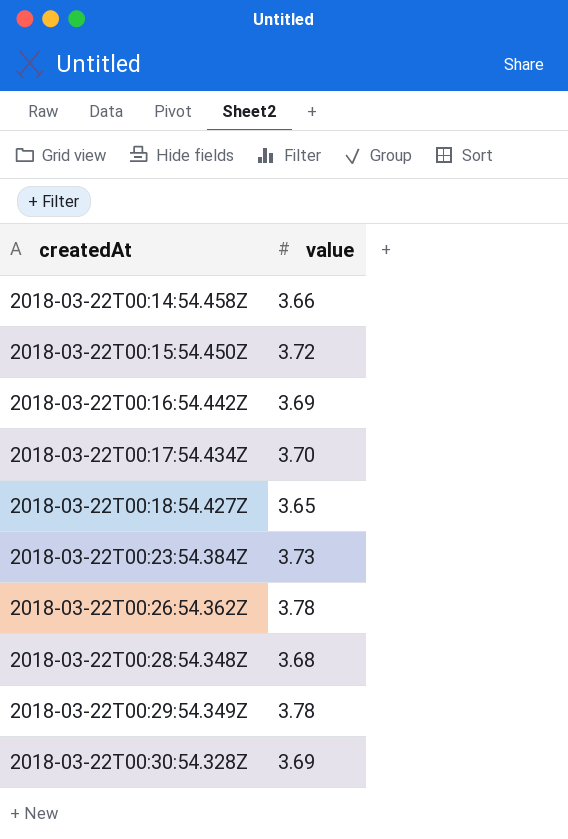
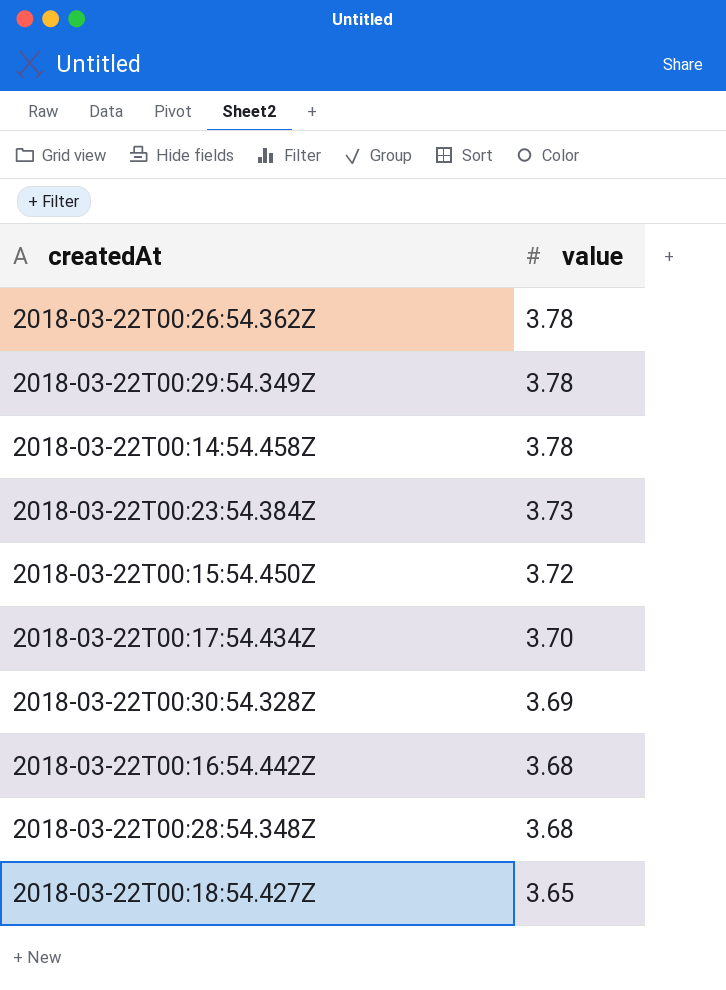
row order: createdAt ascending -> value descending
2018-03-22T00:14:54.458Z | value: 3.66 -> 3.78
2018-03-22T00:16:54.442Z | value: 3.69 -> 3.68

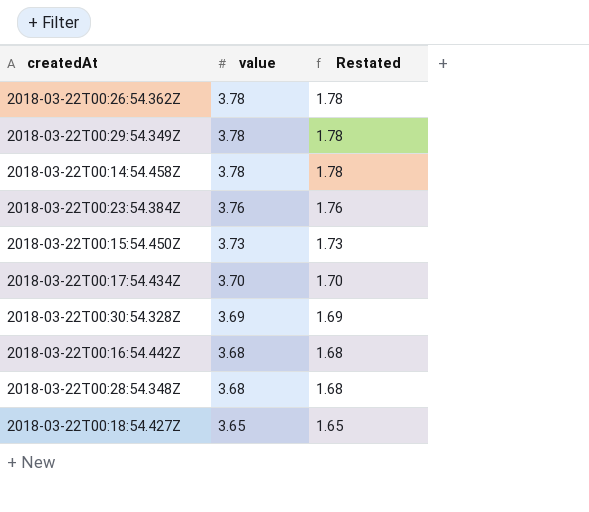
column Restated | formula: none -> [value] - 2
2018-03-22T00:23:54.384Z | value: 3.73 -> 3.76
2018-03-22T00:15:54.450Z | value: 3.72 -> 3.73

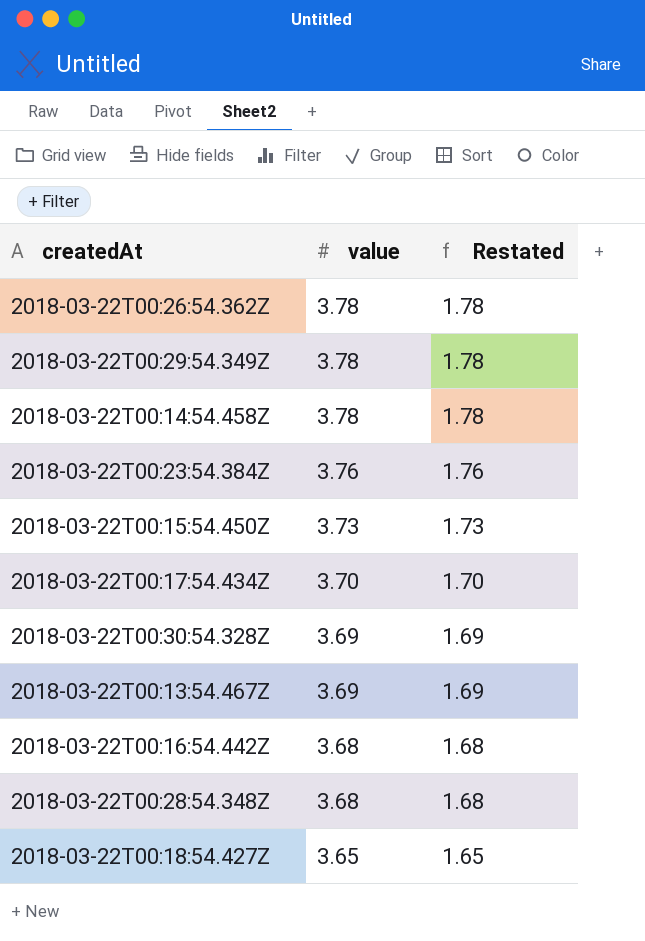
row 2018-03-22T00:13:54.467Z: none -> 3.69 | 1.69

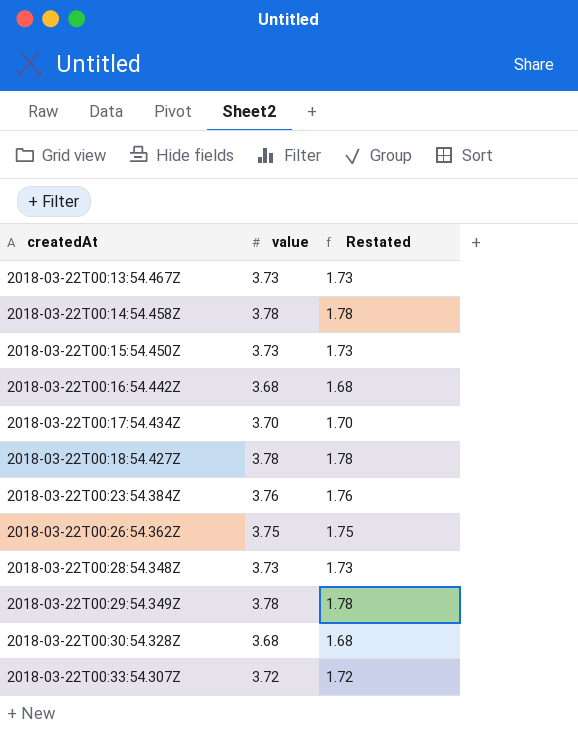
row order: value descending -> createdAt ascending
2018-03-22T00:13:54.467Z | value: 3.69 -> 3.73
2018-03-22T00:13:54.467Z | Restated: 1.69 -> 1.73
2018-03-22T00:18:54.427Z | value: 3.65 -> 3.78
2018-03-22T00:18:54.427Z | Restated: 1.65 -> 1.78
2018-03-22T00:26:54.362Z | value: 3.78 -> 3.75
2018-03-22T00:26:54.362Z | Restated: 1.78 -> 1.75
2018-03-22T00:28:54.348Z | value: 3.68 -> 3.73
2018-03-22T00:28:54.348Z | Restated: 1.68 -> 1.73
2018-03-22T00:30:54.328Z | value: 3.69 -> 3.68
2018-03-22T00:30:54.328Z | Restated: 1.69 -> 1.68
row 2018-03-22T00:33:54.307Z: none -> 3.72 | 1.72

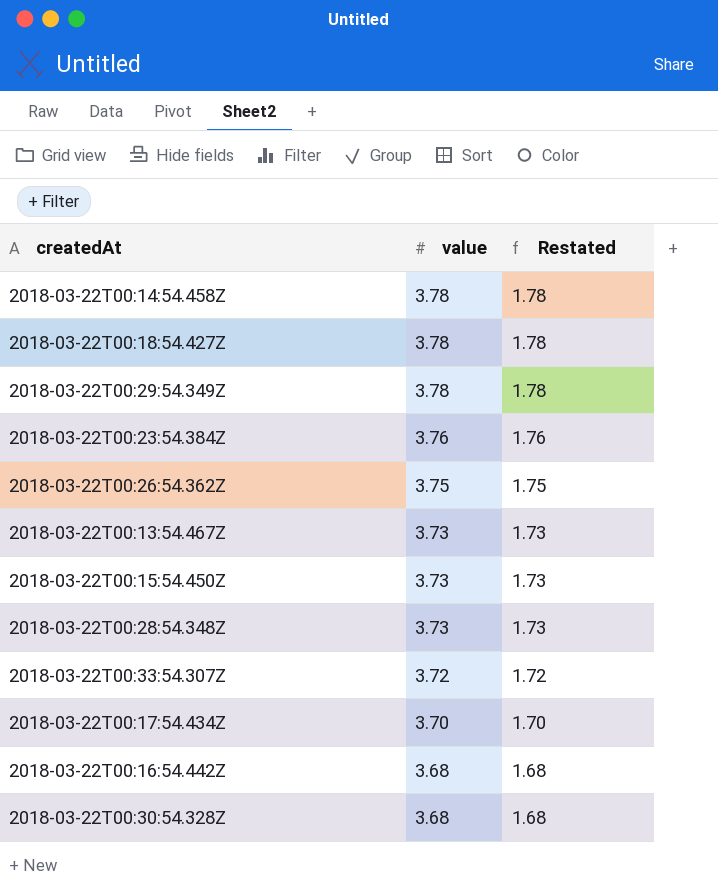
row order: createdAt ascending -> value descending

